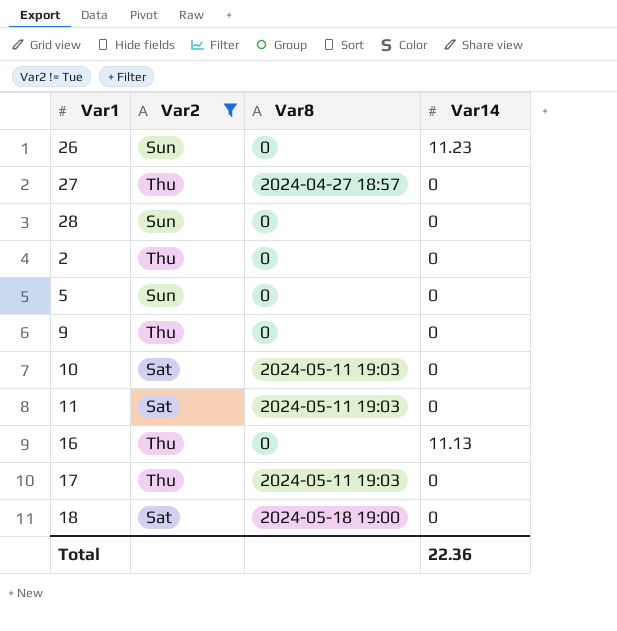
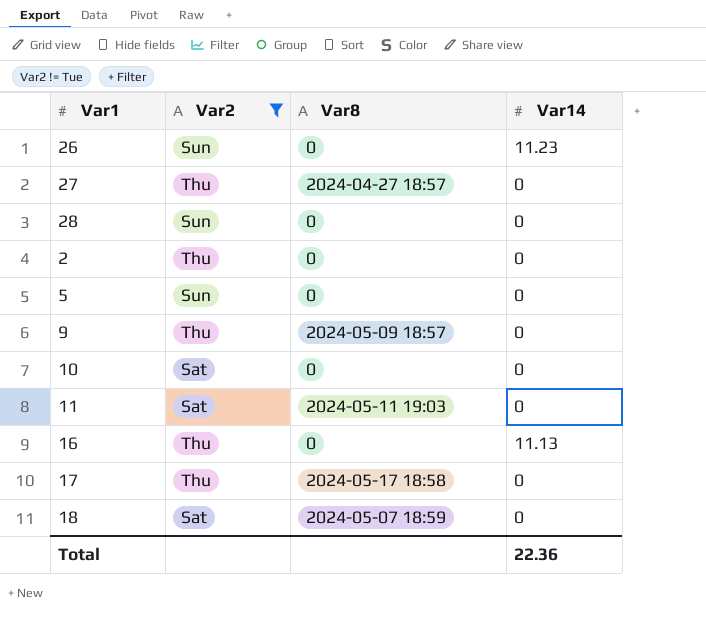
9 | Var8: 0 -> 2024-05-09 18:57
10 | Var8: 2024-05-11 19:03 -> 0
17 | Var8: 2024-05-11 19:03 -> 2024-05-17 18:58
18 | Var8: 2024-05-18 19:00 -> 2024-05-07 18:59

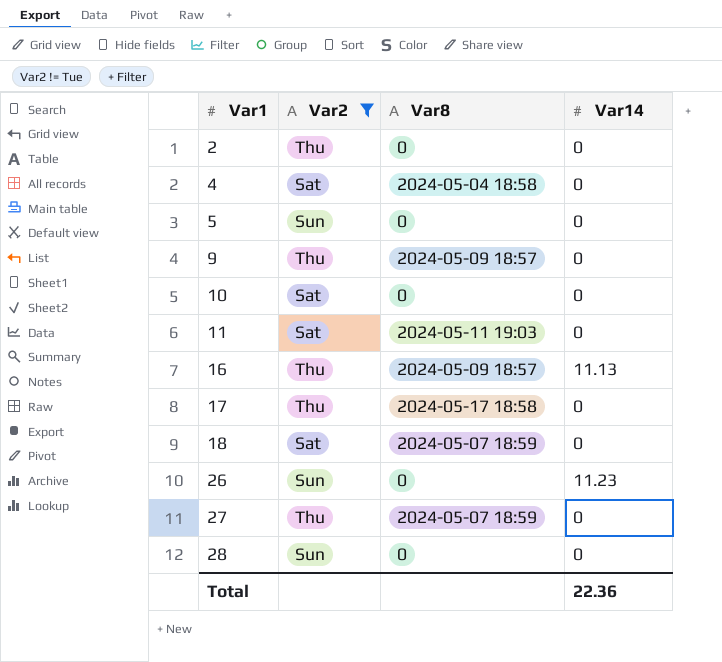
row order: none -> Var1 ascending
row 4: none -> Sat | 2024-05-04 18:58 | 0
16 | Var8: 0 -> 2024-05-09 18:57
27 | Var8: 2024-04-27 18:57 -> 2024-05-07 18:59

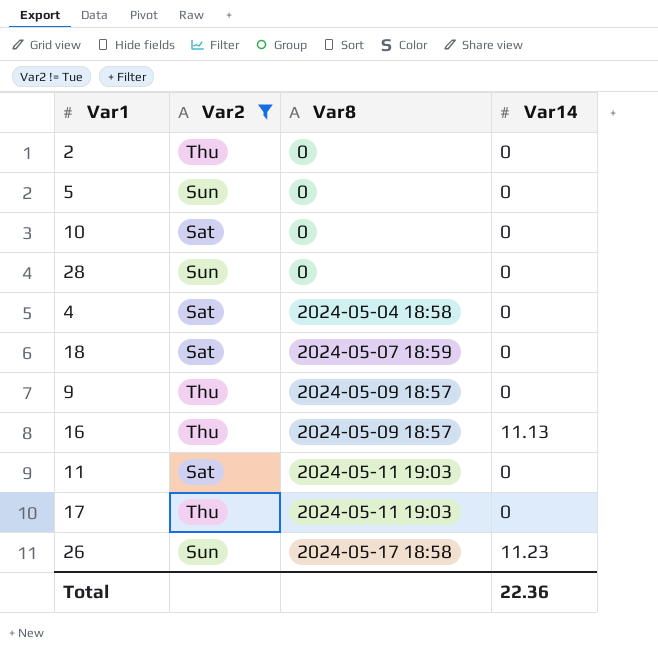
row order: Var1 ascending -> Var8 ascending
row 27: Thu | 2024-05-07 18:59 | 0 -> none
17 | Var8: 2024-05-17 18:58 -> 2024-05-11 19:03
26 | Var8: 0 -> 2024-05-17 18:58

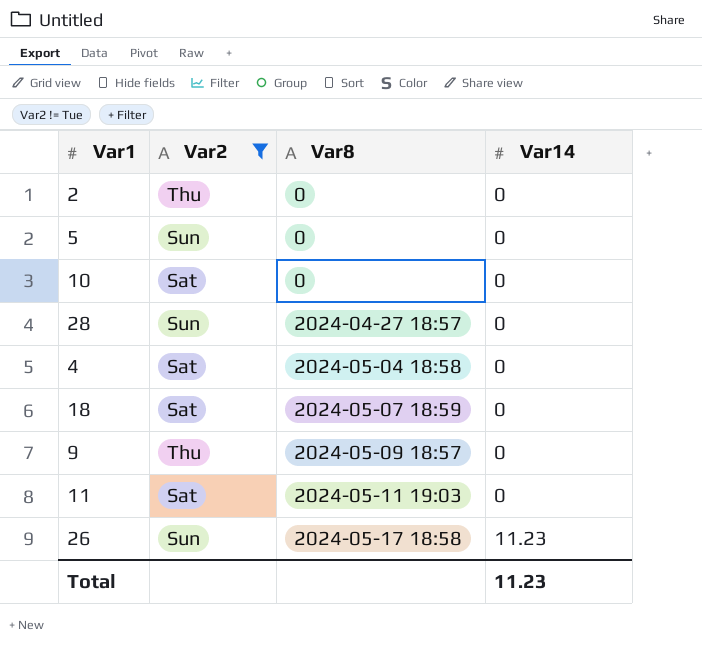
row 16: Thu | 2024-05-09 18:57 | 11.13 -> none
row 17: Thu | 2024-05-11 19:03 | 0 -> none
28 | Var8: 0 -> 2024-04-27 18:57
Total | Var14: 22.36 -> 11.23

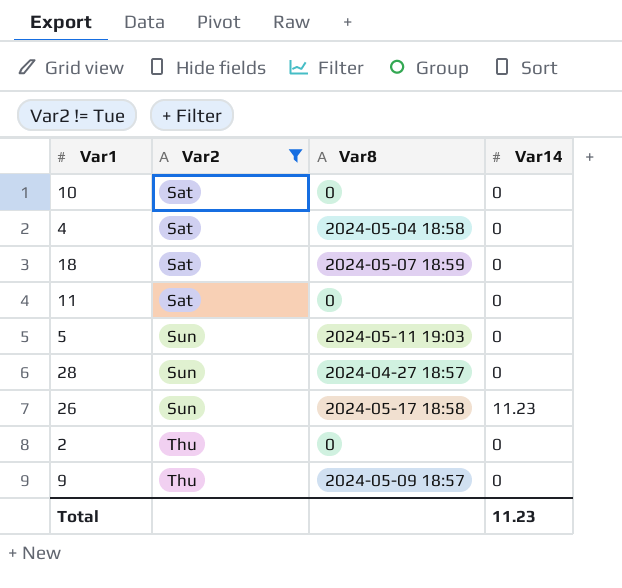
row order: Var8 ascending -> Var2 ascending
11 | Var8: 2024-05-11 19:03 -> 0
5 | Var8: 0 -> 2024-05-11 19:03

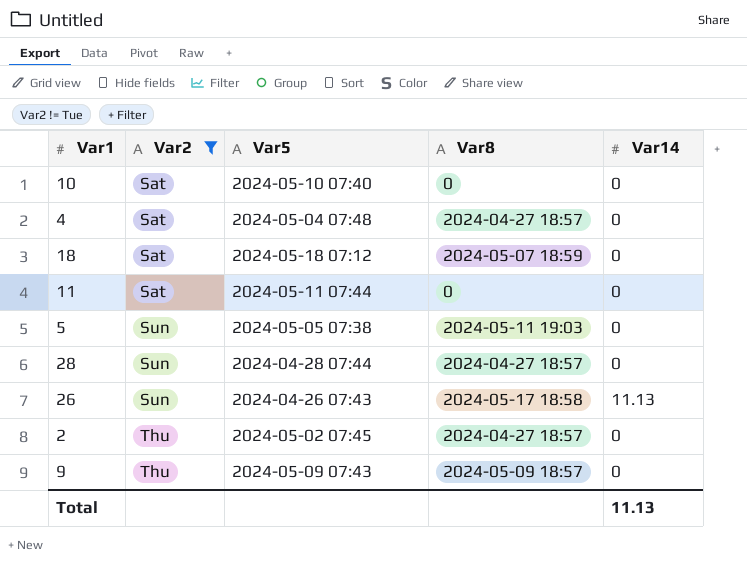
column Var5 | position: none -> 3
4 | Var8: 2024-05-04 18:58 -> 2024-04-27 18:57
26 | Var14: 11.23 -> 11.13
2 | Var8: 0 -> 2024-04-27 18:57
Total | Var14: 11.23 -> 11.13

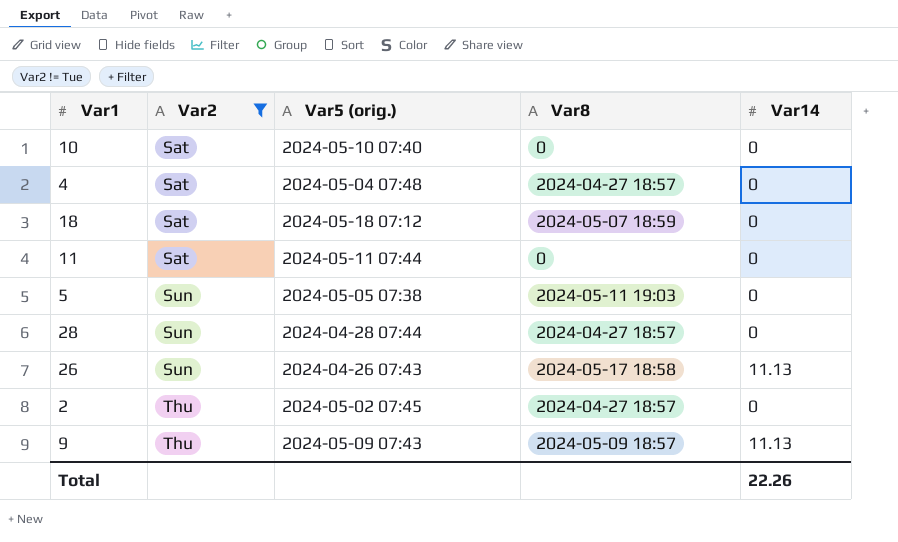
column name: Var5 -> Var5 (orig.)
9 | Var14: 0 -> 11.13
Total | Var14: 11.13 -> 22.26

